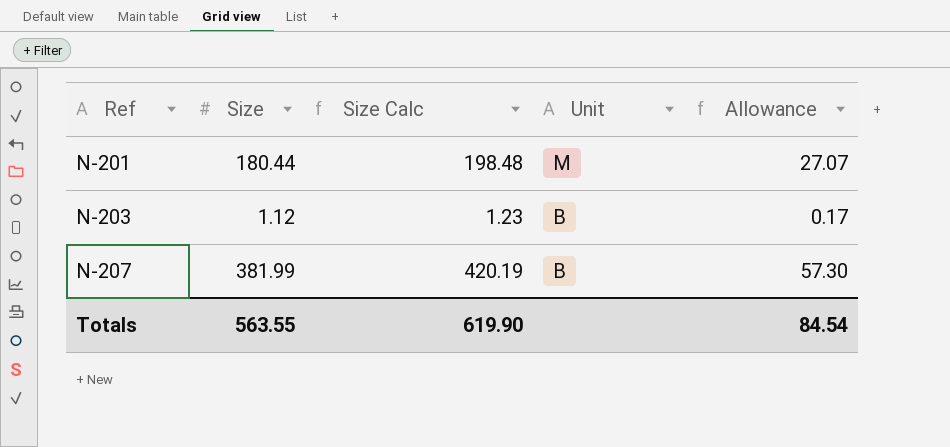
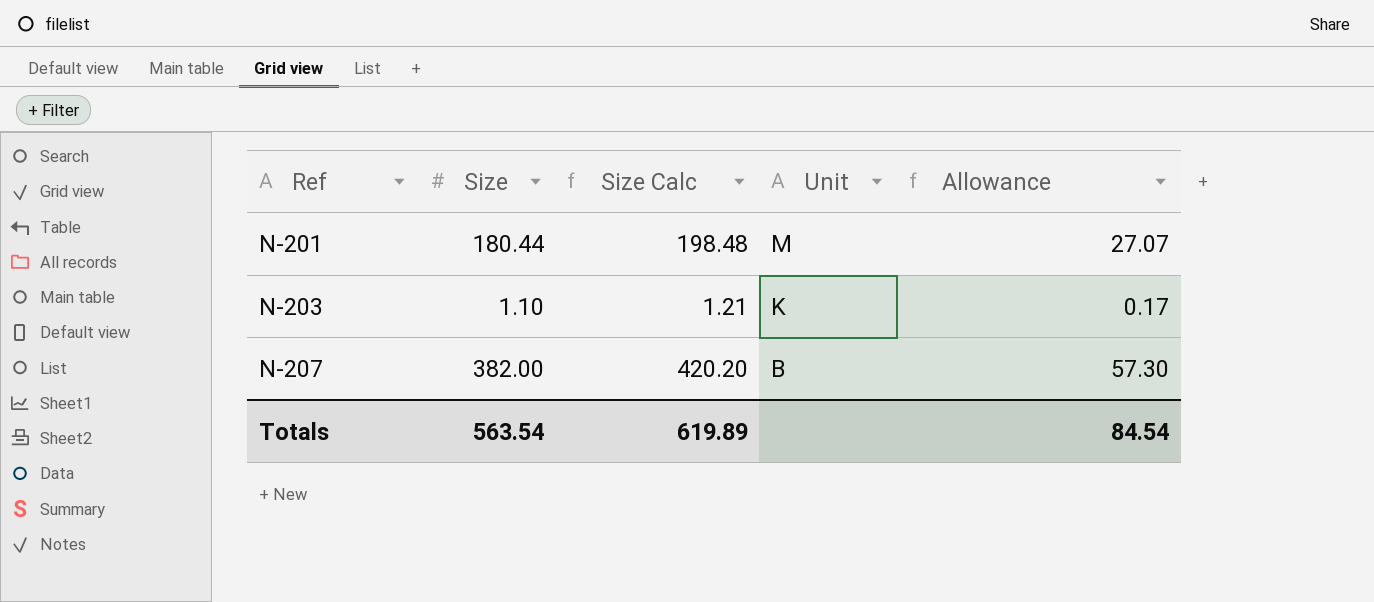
N-203 | Size: 1.12 -> 1.10
N-203 | Size Calc: 1.23 -> 1.21
N-203 | Unit: B -> K
N-207 | Size: 381.99 -> 382.00
N-207 | Size Calc: 420.19 -> 420.20
Totals | Size: 563.55 -> 563.54
Totals | Size Calc: 619.90 -> 619.89

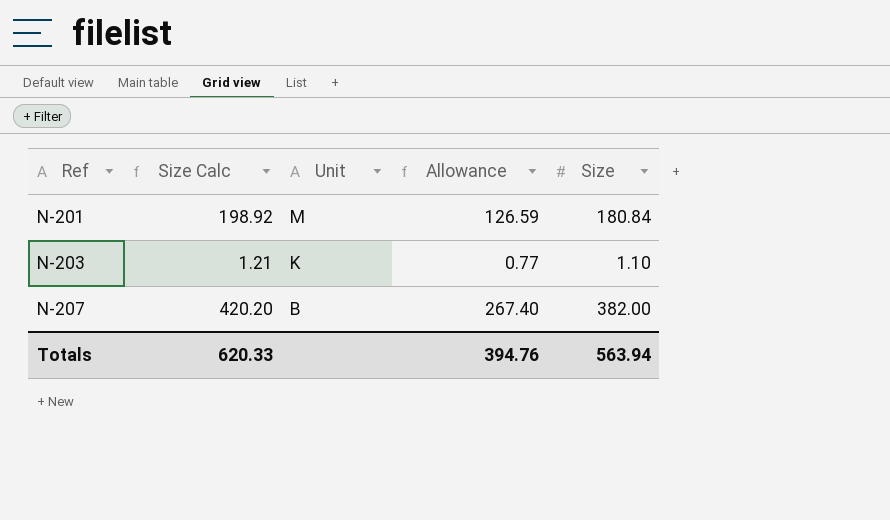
column Allowance | formula: [Size] * 0.15 -> [Size] * 0.7
column Size | position: 2 -> 5
N-201 | Size Calc: 198.48 -> 198.92
N-201 | Size: 180.44 -> 180.84
Totals | Size Calc: 619.89 -> 620.33
Totals | Allowance: 84.54 -> 394.76
Totals | Size: 563.54 -> 563.94

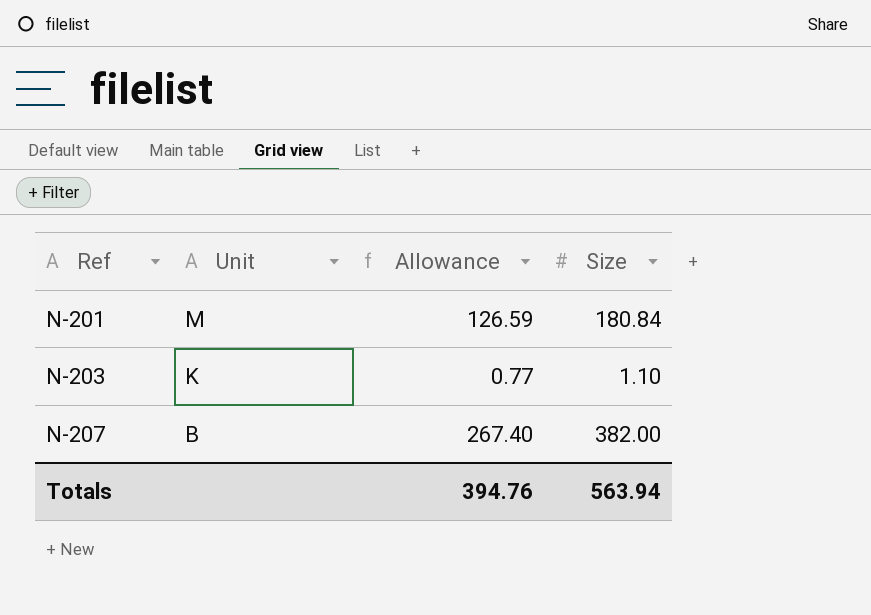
column Size Calc | formula: [Size] * 1.1 -> none

